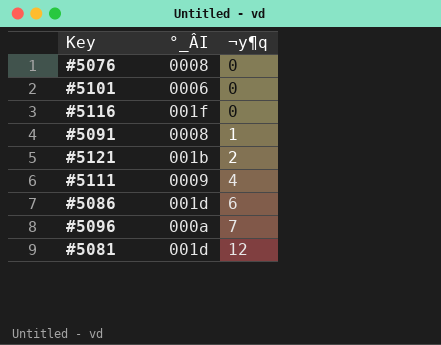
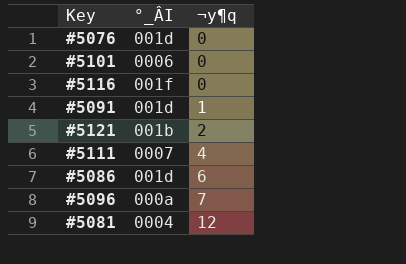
#5076 | °_ÂI: 0008 -> 001d
#5091 | °_ÂI: 0008 -> 001d
#5111 | °_ÂI: 0009 -> 0007
#5081 | °_ÂI: 001d -> 0004

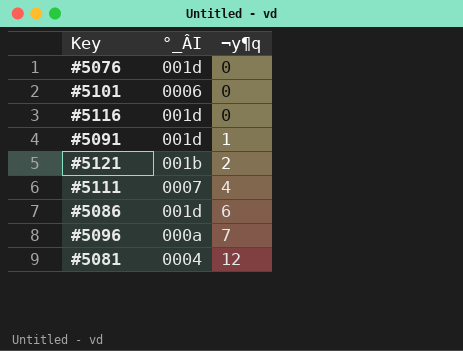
#5116 | °_ÂI: 001f -> 001d

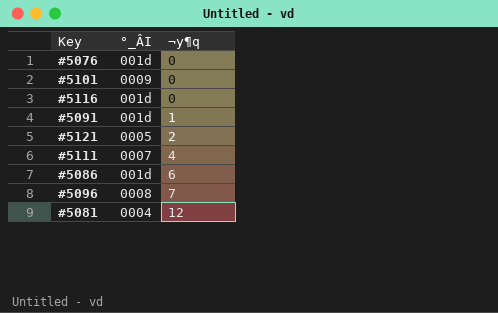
#5101 | °_ÂI: 0006 -> 0009
#5121 | °_ÂI: 001b -> 0005
#5096 | °_ÂI: 000a -> 0008

